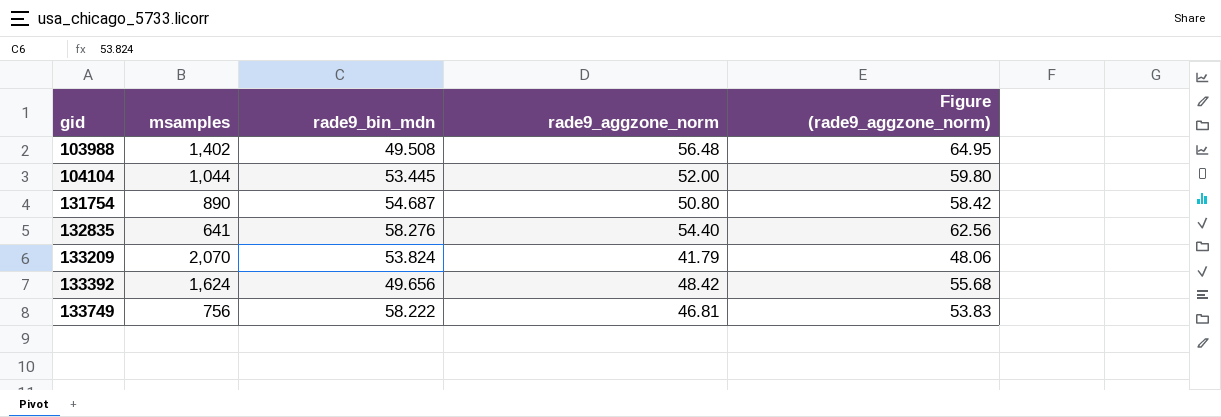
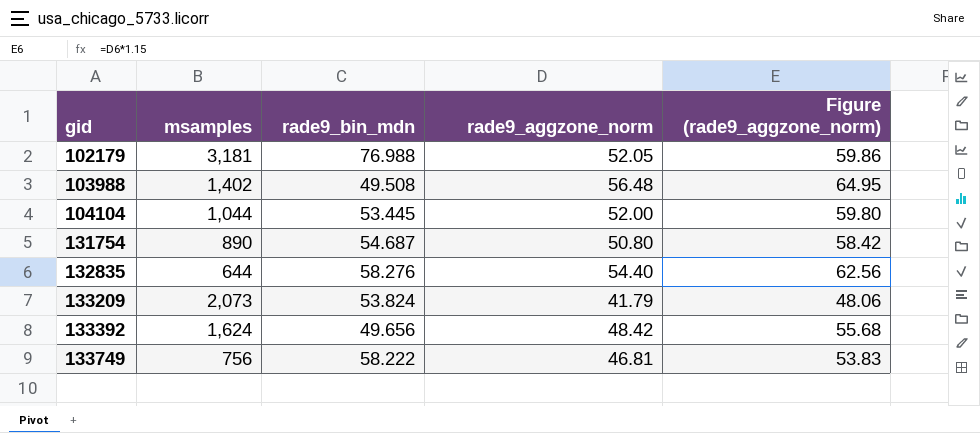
row 102179: none -> 3,181 | 76.988 | 52.05 | 59.86
132835 | msamples: 641 -> 644
133209 | msamples: 2,070 -> 2,073

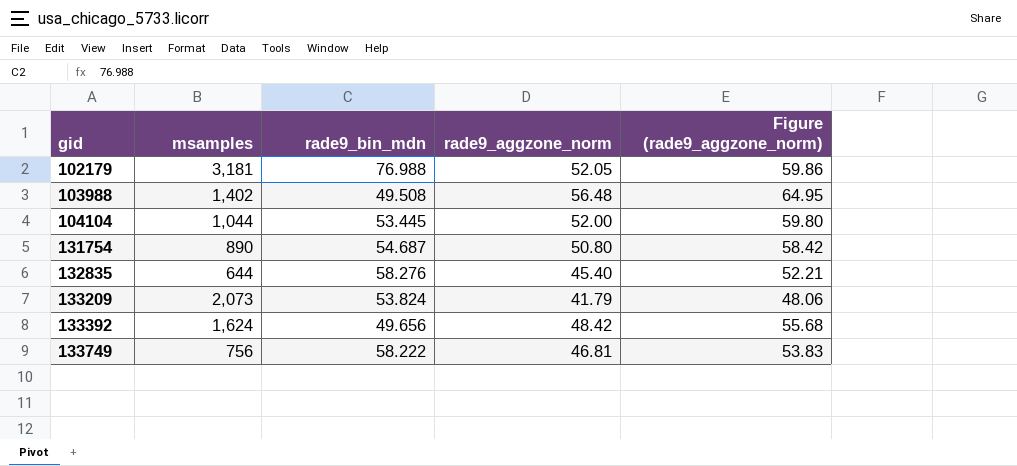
132835 | rade9_aggzone_norm: 54.40 -> 45.40
132835 | Figure (rade9_aggzone_norm): 62.56 -> 52.21

